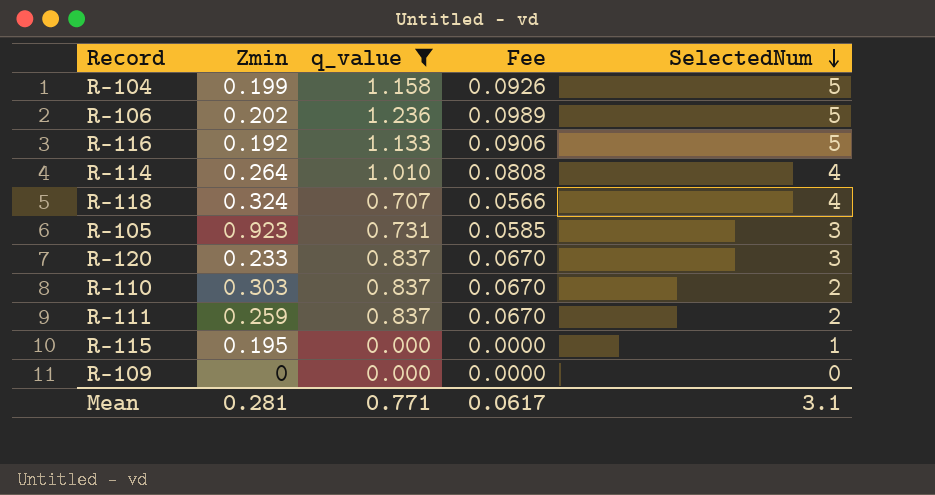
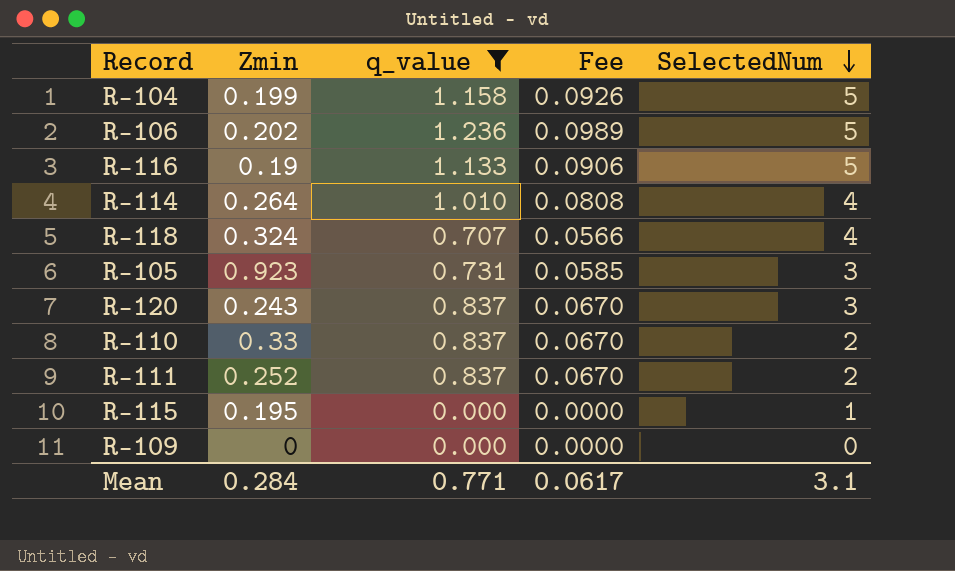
R-116 | Zmin: 0.192 -> 0.19
R-120 | Zmin: 0.233 -> 0.243
R-110 | Zmin: 0.303 -> 0.33
R-111 | Zmin: 0.259 -> 0.252
Mean | Zmin: 0.281 -> 0.284

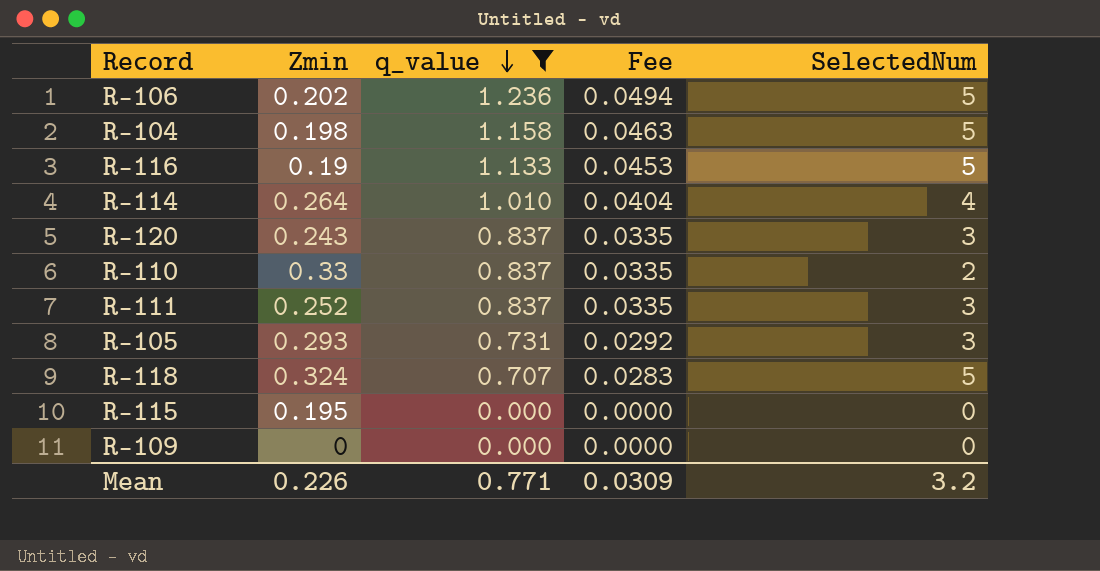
row order: SelectedNum descending -> q_value descending
column Fee | formula: [q_value] * 0.08 -> [q_value] * 0.04
R-104 | Zmin: 0.199 -> 0.198
R-111 | SelectedNum: 2 -> 3
R-105 | Zmin: 0.923 -> 0.293
R-118 | SelectedNum: 4 -> 5
R-115 | SelectedNum: 1 -> 0
Mean | Zmin: 0.284 -> 0.226
Mean | Fee: 0.0617 -> 0.0309
Mean | SelectedNum: 3.1 -> 3.2

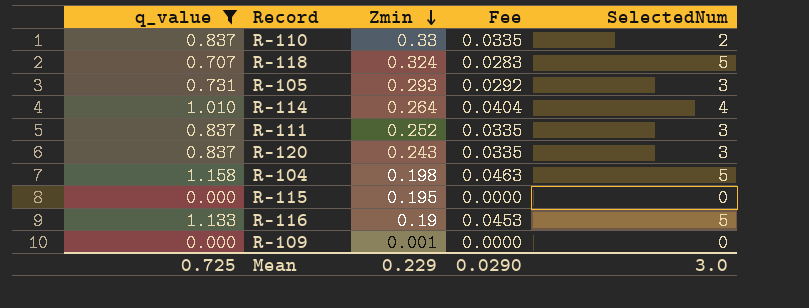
row order: q_value descending -> Zmin descending
column q_value | position: 3 -> 1
row R-106: 0.202 | 1.236 | 0.0494 | 5 -> none
R-109 | Zmin: 0 -> 0.001
Mean | q_value: 0.771 -> 0.725
Mean | Zmin: 0.226 -> 0.229
Mean | Fee: 0.0309 -> 0.0290
Mean | SelectedNum: 3.2 -> 3.0

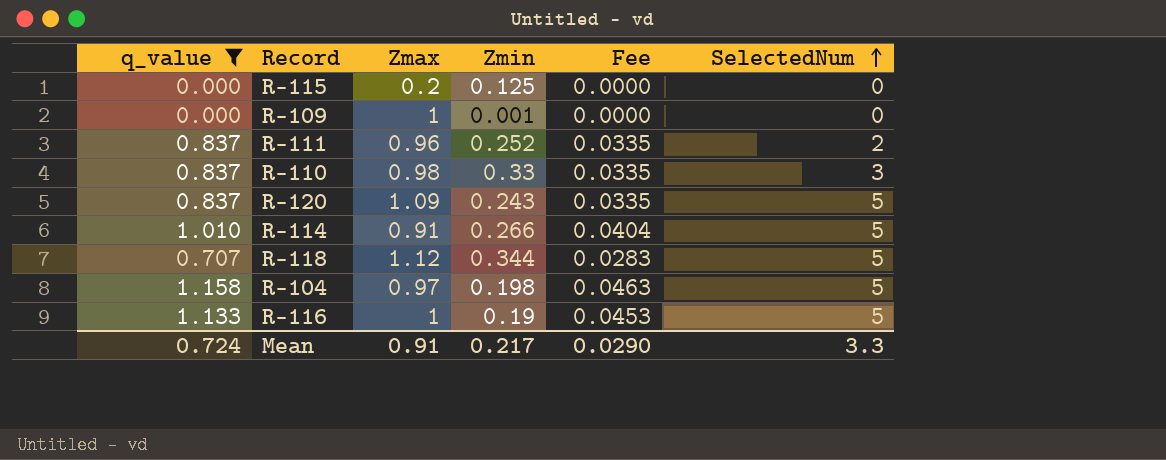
row order: Zmin descending -> SelectedNum ascending
column Zmax | position: none -> 3
row R-105: 0.731 | 0.293 | 0.0292 | 3 -> none
R-115 | Zmin: 0.195 -> 0.125
R-111 | SelectedNum: 3 -> 2
R-110 | SelectedNum: 2 -> 3
R-120 | SelectedNum: 3 -> 5
R-114 | Zmin: 0.264 -> 0.266
R-114 | SelectedNum: 4 -> 5
R-118 | Zmin: 0.324 -> 0.344
Mean | q_value: 0.725 -> 0.724
Mean | Zmin: 0.229 -> 0.217
Mean | SelectedNum: 3.0 -> 3.3

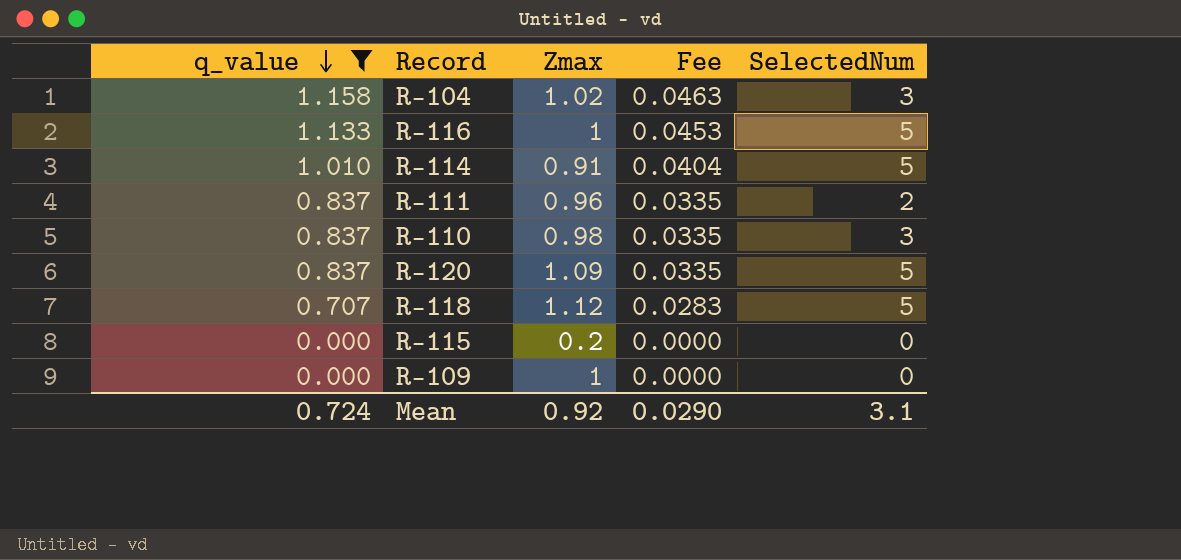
row order: SelectedNum ascending -> q_value descending
column Zmin | position: 4 -> none
R-104 | Zmax: 0.97 -> 1.02
R-104 | SelectedNum: 5 -> 3
Mean | Zmax: 0.91 -> 0.92
Mean | SelectedNum: 3.3 -> 3.1

